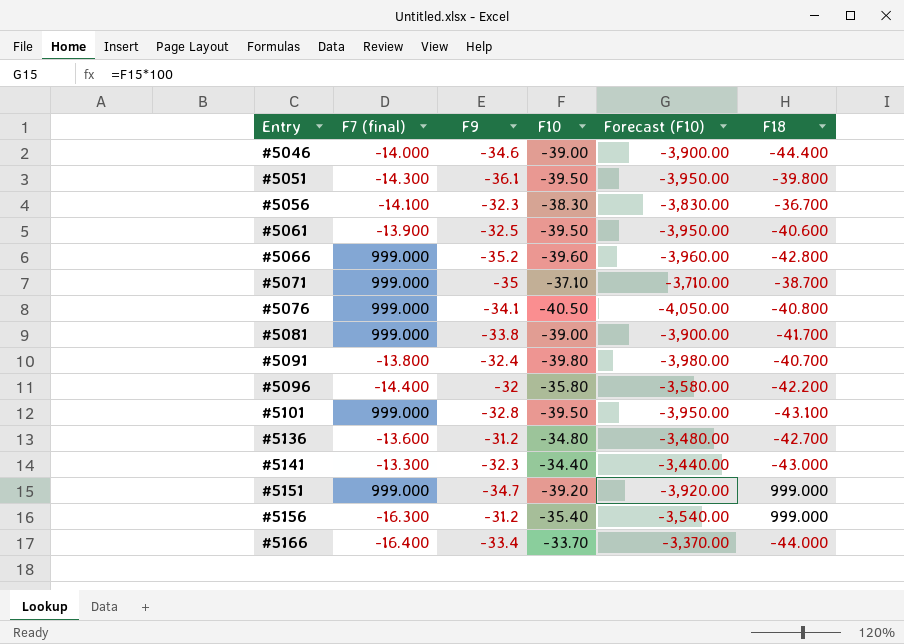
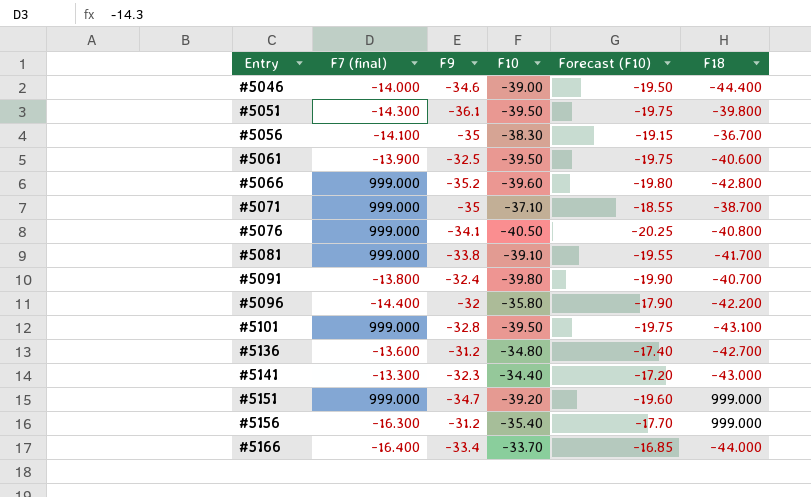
column Forecast (F10) | formula: [F10] * 100 -> [F10] * 0.5
#5056 | F9: -32.3 -> -35
#5081 | F10: -39.00 -> -39.10

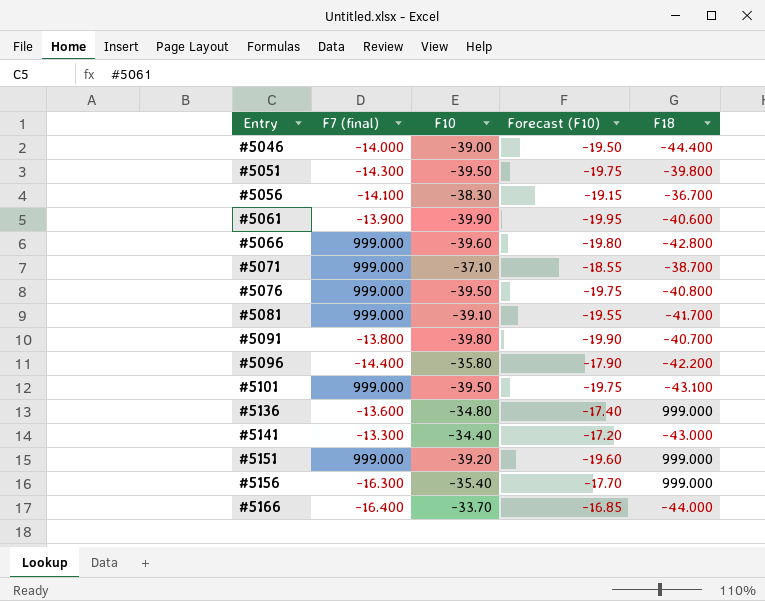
column F9 | position: 3 -> none
#5061 | F10: -39.50 -> -39.90
#5061 | Forecast (F10): -19.75 -> -19.95
#5076 | F10: -40.50 -> -39.50
#5076 | Forecast (F10): -20.25 -> -19.75
#5136 | F18: -42.700 -> 999.000

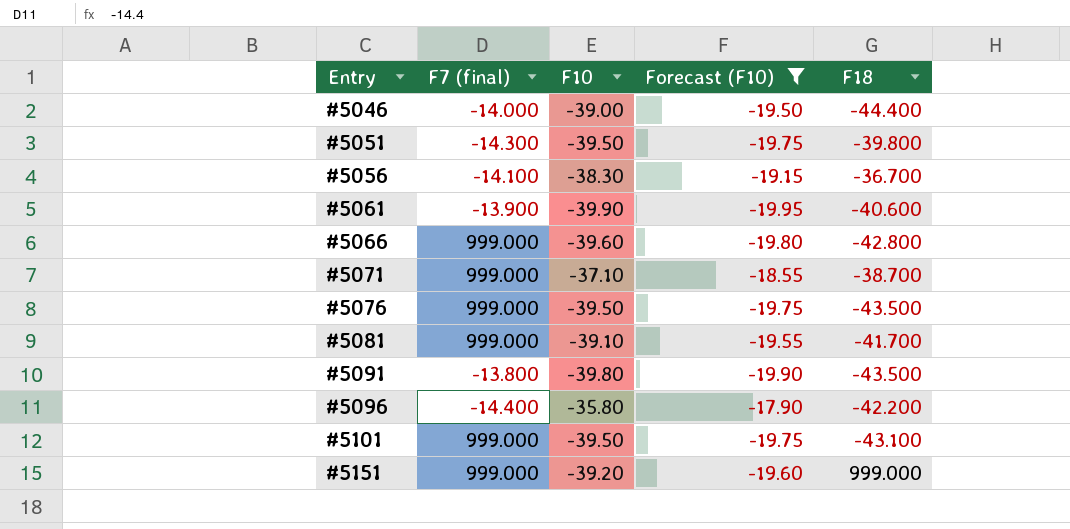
filter: none -> Forecast (F10) <= -17.90
#5076 | F18: -40.800 -> -43.500
#5091 | F18: -40.700 -> -43.500

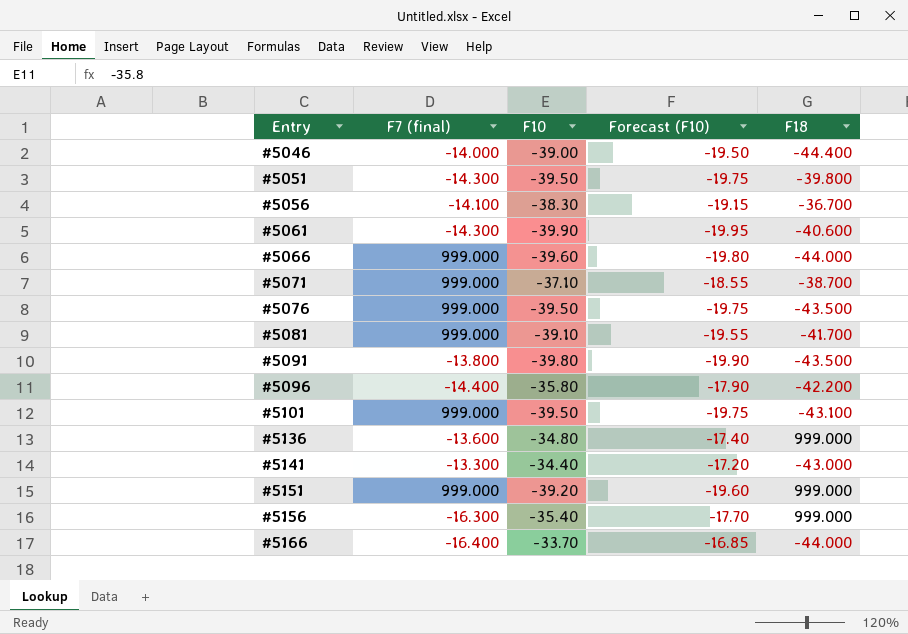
filter: Forecast (F10) <= -17.90 -> none
#5061 | F7 (final): -13.900 -> -14.300
#5066 | F18: -42.800 -> -44.000

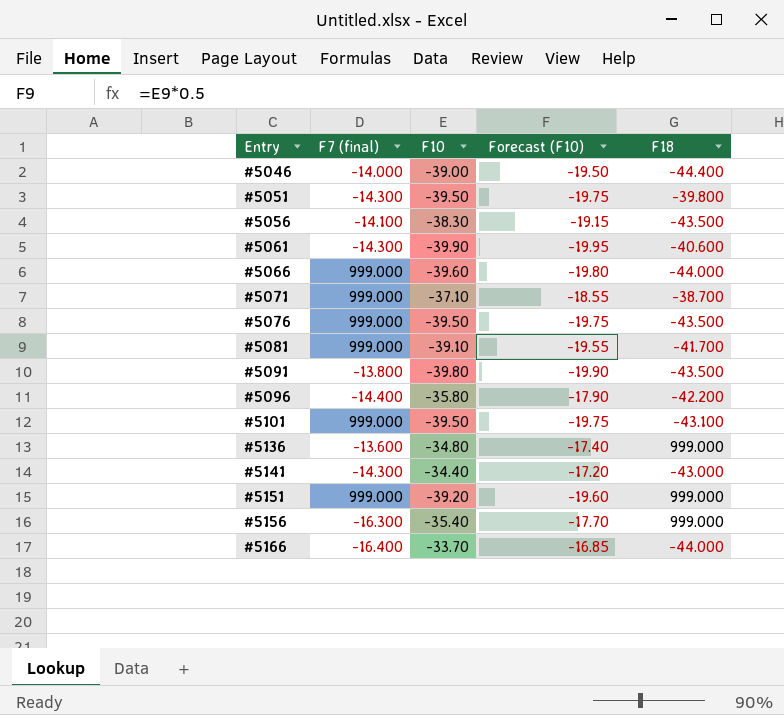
#5056 | F18: -36.700 -> -43.500
#5141 | F7 (final): -13.300 -> -14.300

